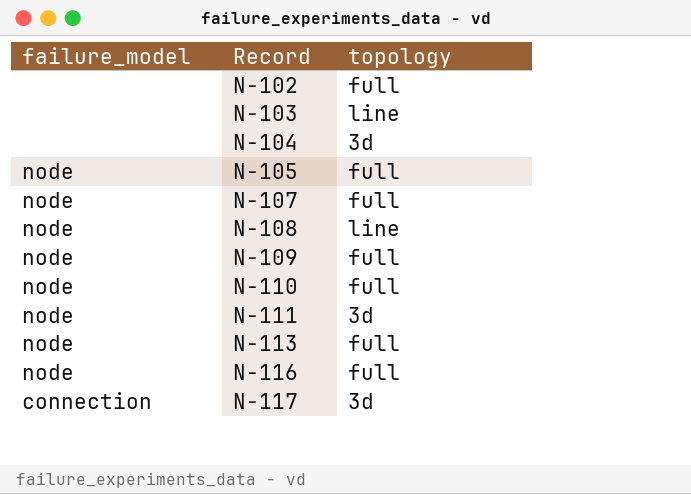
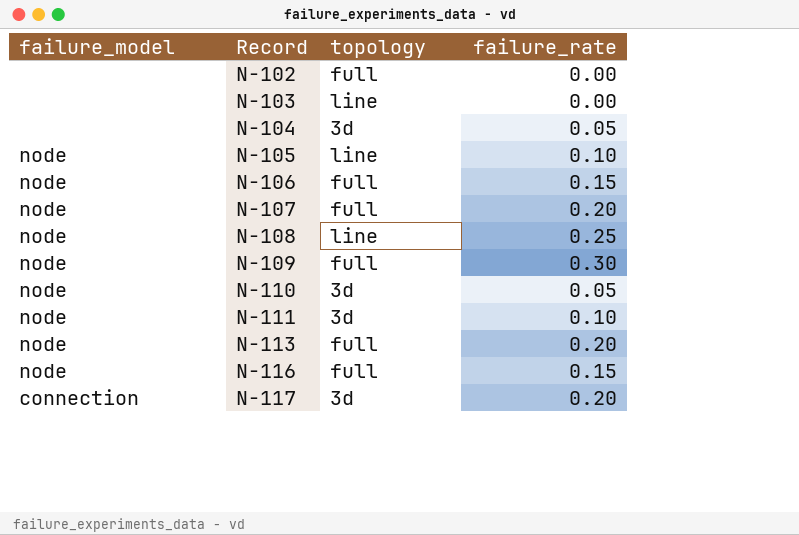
column failure_rate | position: none -> 4
N-105 | topology: full -> line
row N-106: none -> node | full | 0.15
N-110 | topology: full -> 3d

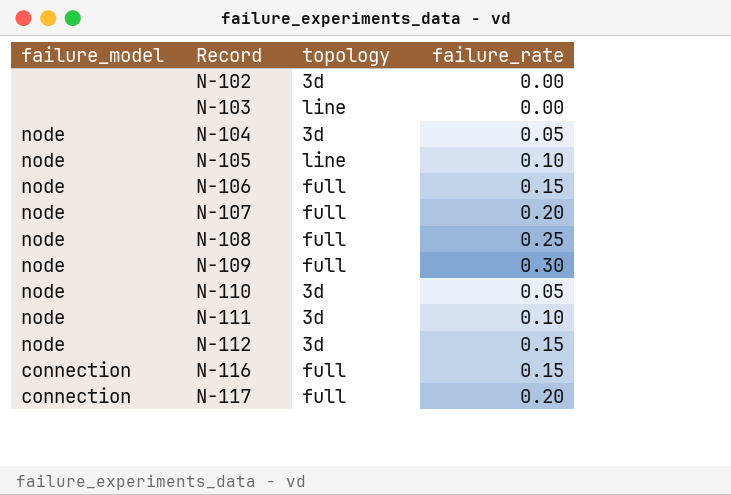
row N-113: node | full | 0.20 -> none
N-102 | topology: full -> 3d
N-104 | failure_model: none -> node
N-108 | topology: line -> full
row N-112: none -> node | 3d | 0.15
N-116 | failure_model: node -> connection
N-117 | topology: 3d -> full

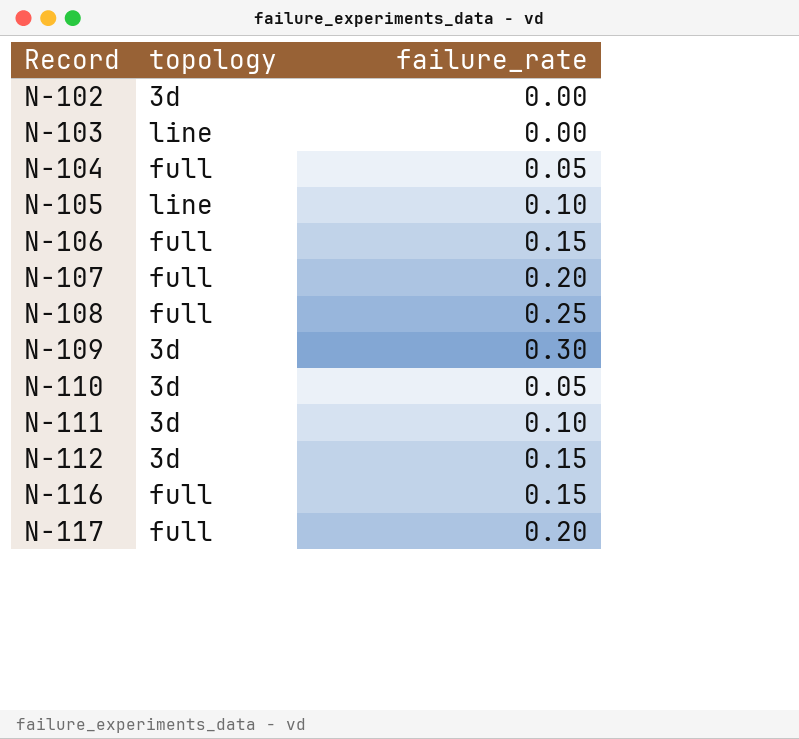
column failure_model | position: 1 -> none
N-104 | topology: 3d -> full
N-109 | topology: full -> 3d

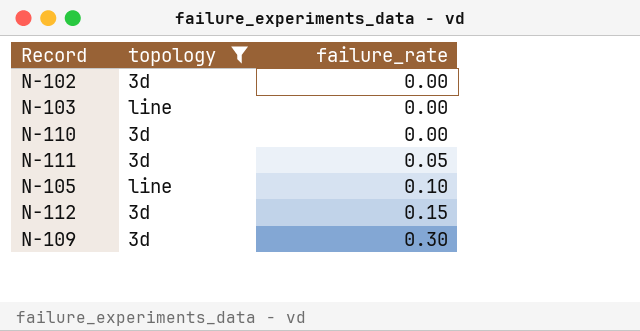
filter: none -> topology != full
row order: Record ascending -> failure_rate ascending
N-110 | failure_rate: 0.05 -> 0.00
N-111 | failure_rate: 0.10 -> 0.05

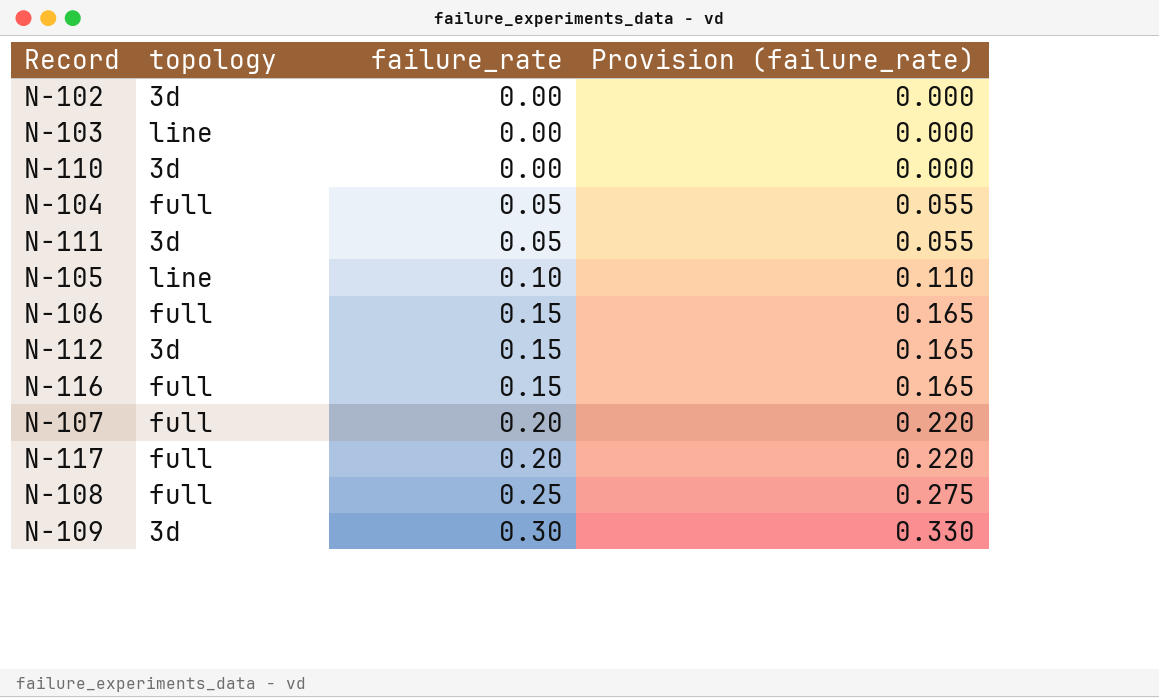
filter: topology != full -> none
column Provision (failure_rate) | formula: none -> [failure_rate] * 1.1

